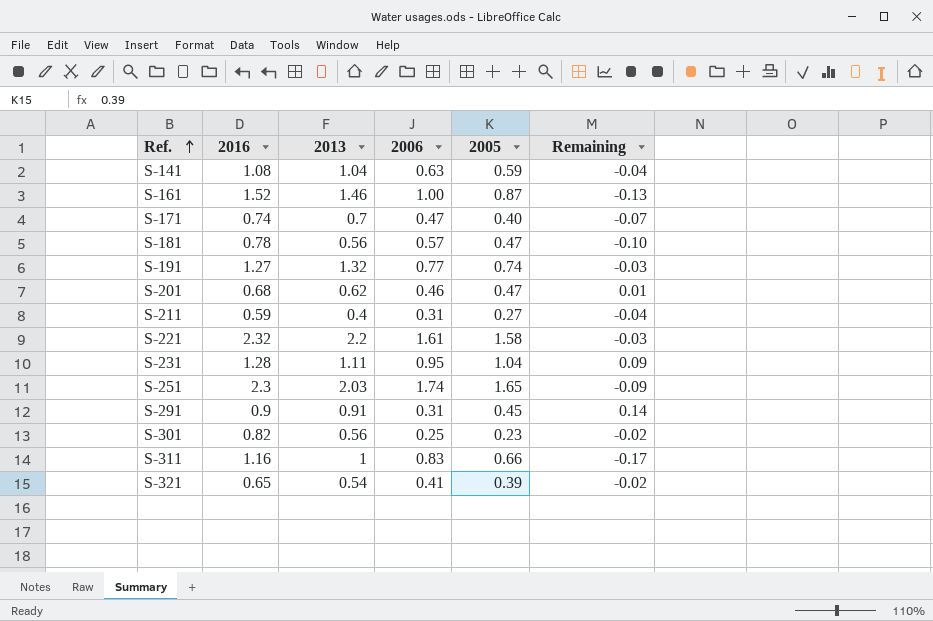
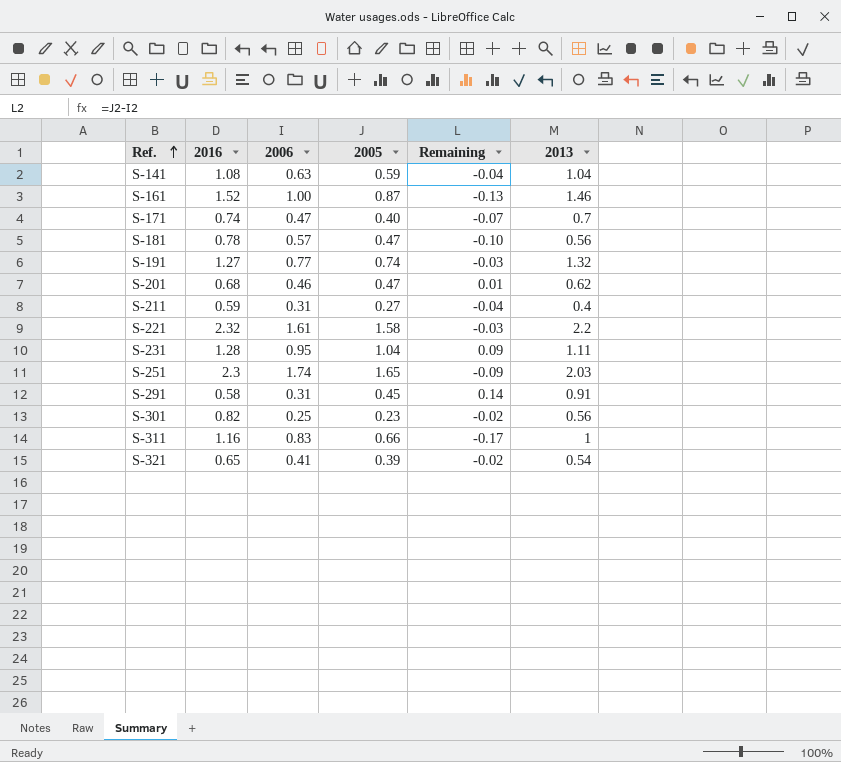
column 2013 | position: 3 -> 6
S-291 | 2016: 0.9 -> 0.58

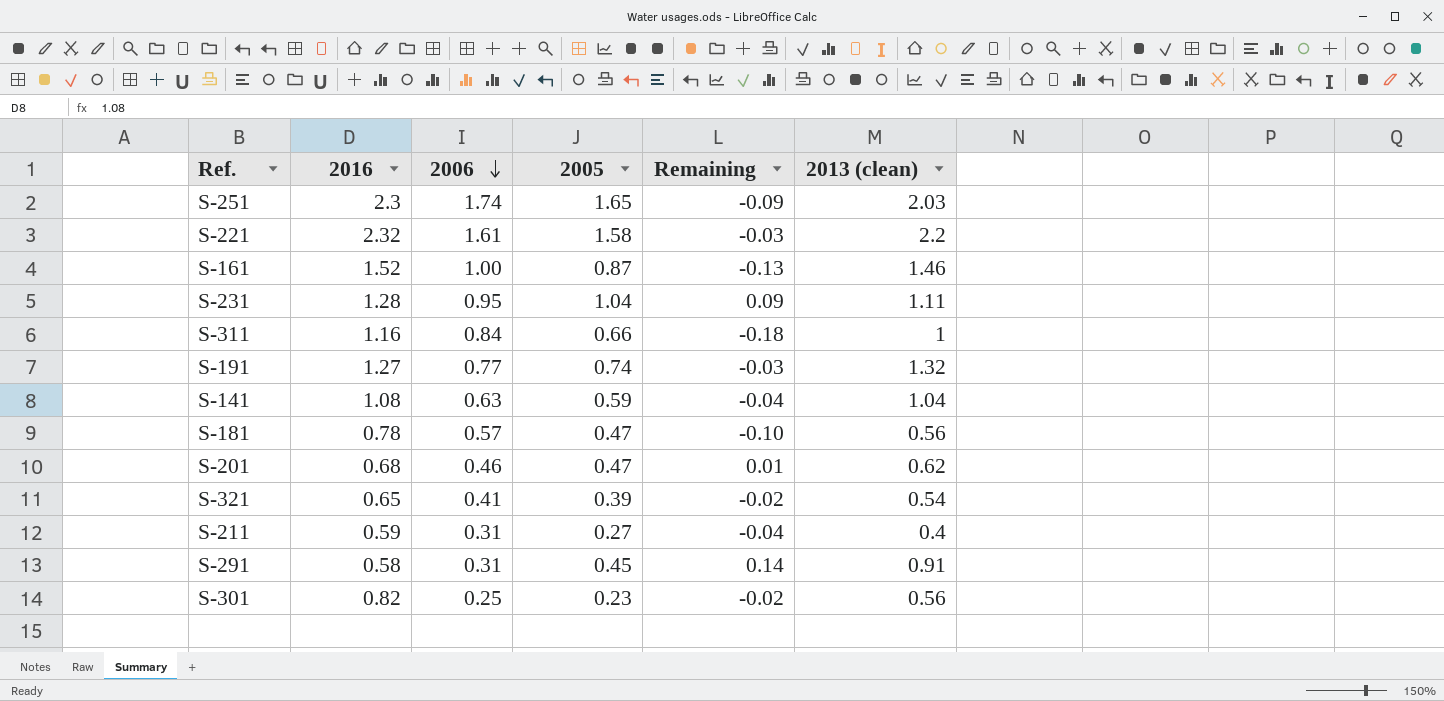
row order: Ref. ascending -> 2006 descending
column name: 2013 -> 2013 (clean)
row S-171: 0.74 | 0.47 | 0.40 | -0.07 | 0.7 -> none
S-311 | 2006: 0.83 -> 0.84
S-311 | Remaining: -0.17 -> -0.18

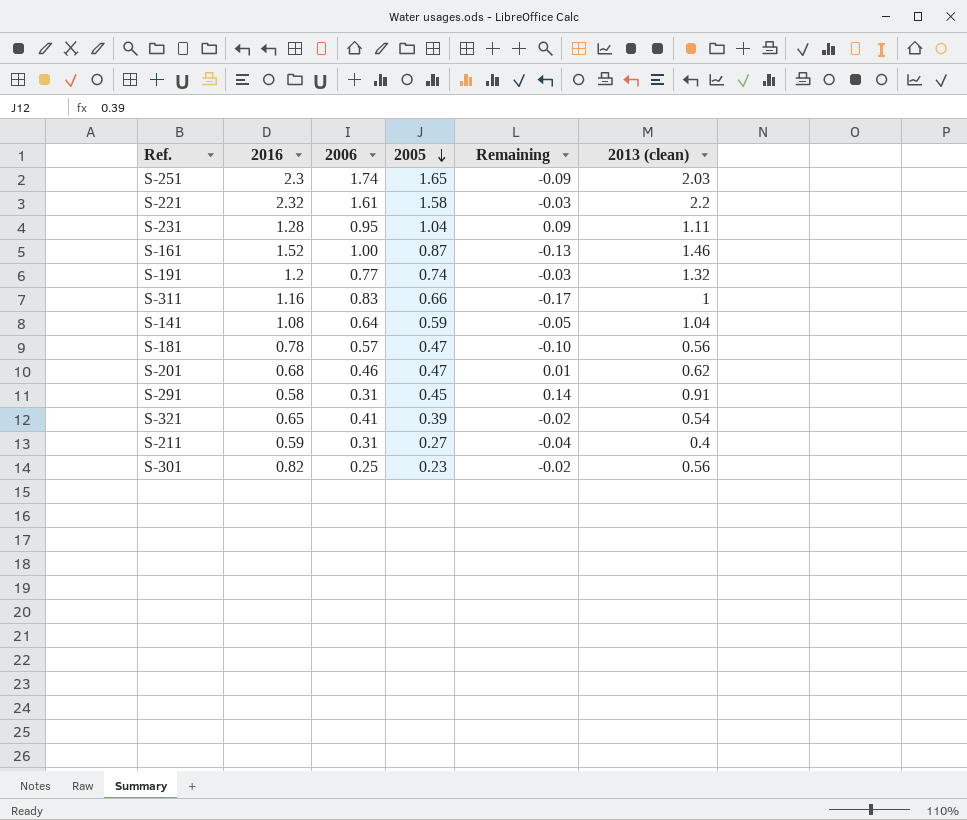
row order: 2006 descending -> 2005 descending
S-191 | 2016: 1.27 -> 1.2
S-311 | 2006: 0.84 -> 0.83
S-311 | Remaining: -0.18 -> -0.17
S-141 | 2006: 0.63 -> 0.64
S-141 | Remaining: -0.04 -> -0.05

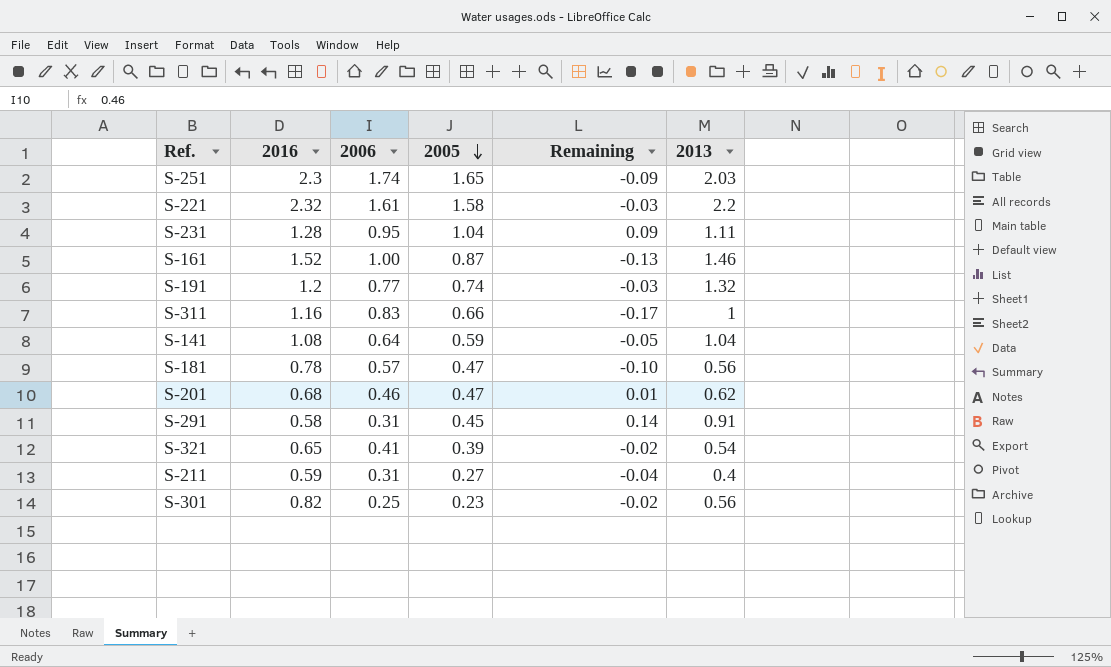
column name: 2013 (clean) -> 2013

